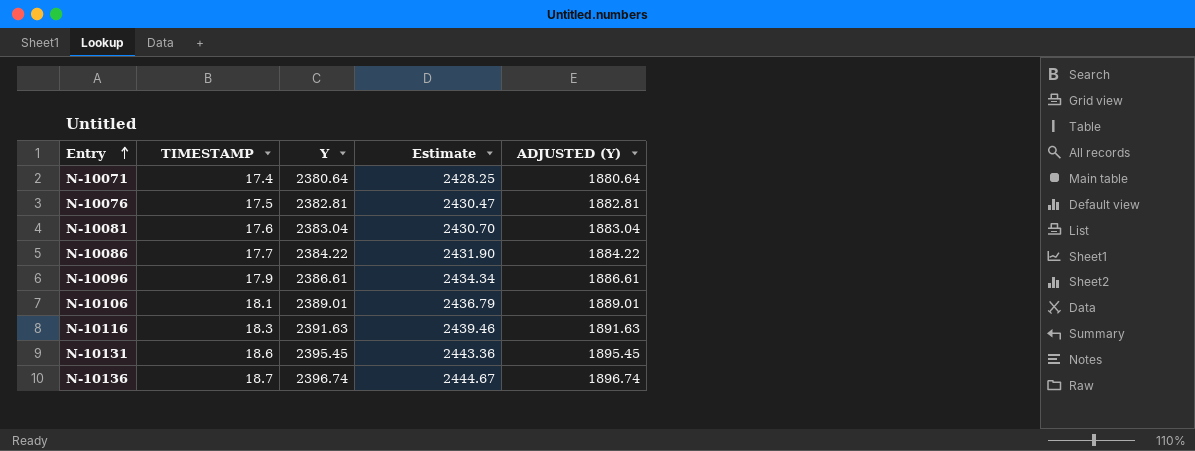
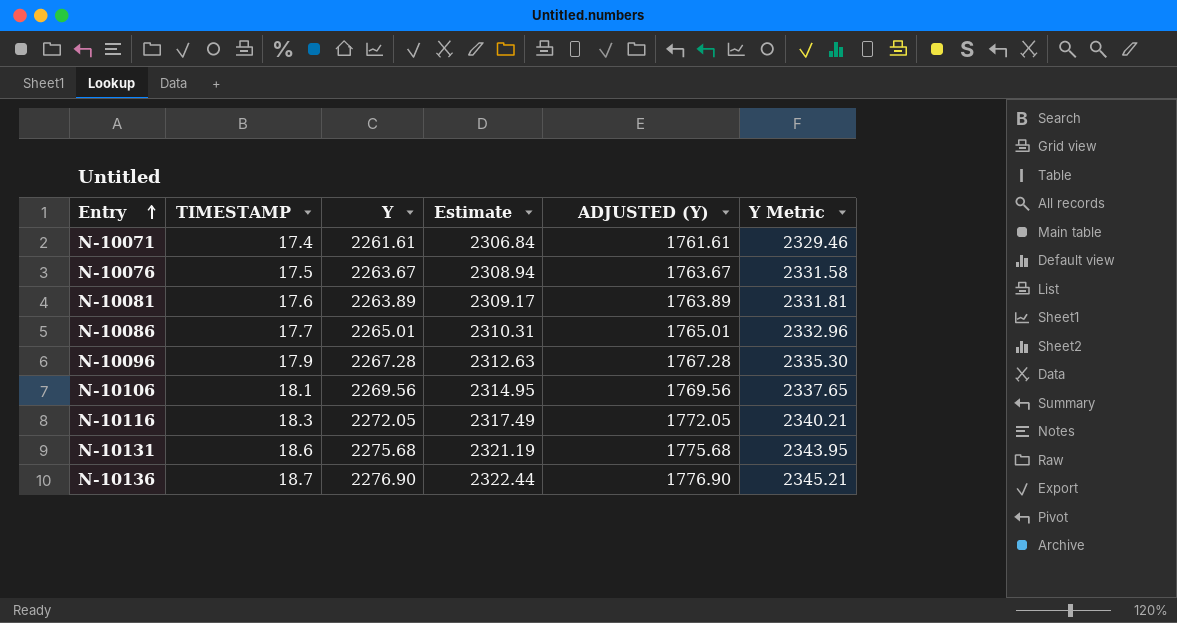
column Y Metric | formula: none -> [Y] * 1.03
N-10071 | Y: 2380.64 -> 2261.61
N-10071 | Estimate: 2428.25 -> 2306.84
N-10071 | ADJUSTED (Y): 1880.64 -> 1761.61
N-10076 | Y: 2382.81 -> 2263.67
N-10076 | Estimate: 2430.47 -> 2308.94
N-10076 | ADJUSTED (Y): 1882.81 -> 1763.67
N-10081 | Y: 2383.04 -> 2263.89
N-10081 | Estimate: 2430.70 -> 2309.17
N-10081 | ADJUSTED (Y): 1883.04 -> 1763.89
N-10086 | Y: 2384.22 -> 2265.01
N-10086 | Estimate: 2431.90 -> 2310.31
N-10086 | ADJUSTED (Y): 1884.22 -> 1765.01
N-10096 | Y: 2386.61 -> 2267.28
N-10096 | Estimate: 2434.34 -> 2312.63
N-10096 | ADJUSTED (Y): 1886.61 -> 1767.28
N-10106 | Y: 2389.01 -> 2269.56
N-10106 | Estimate: 2436.79 -> 2314.95
N-10106 | ADJUSTED (Y): 1889.01 -> 1769.56
N-10116 | Y: 2391.63 -> 2272.05
N-10116 | Estimate: 2439.46 -> 2317.49
N-10116 | ADJUSTED (Y): 1891.63 -> 1772.05
N-10131 | Y: 2395.45 -> 2275.68
N-10131 | Estimate: 2443.36 -> 2321.19
N-10131 | ADJUSTED (Y): 1895.45 -> 1775.68
N-10136 | Y: 2396.74 -> 2276.90
N-10136 | Estimate: 2444.67 -> 2322.44
N-10136 | ADJUSTED (Y): 1896.74 -> 1776.90

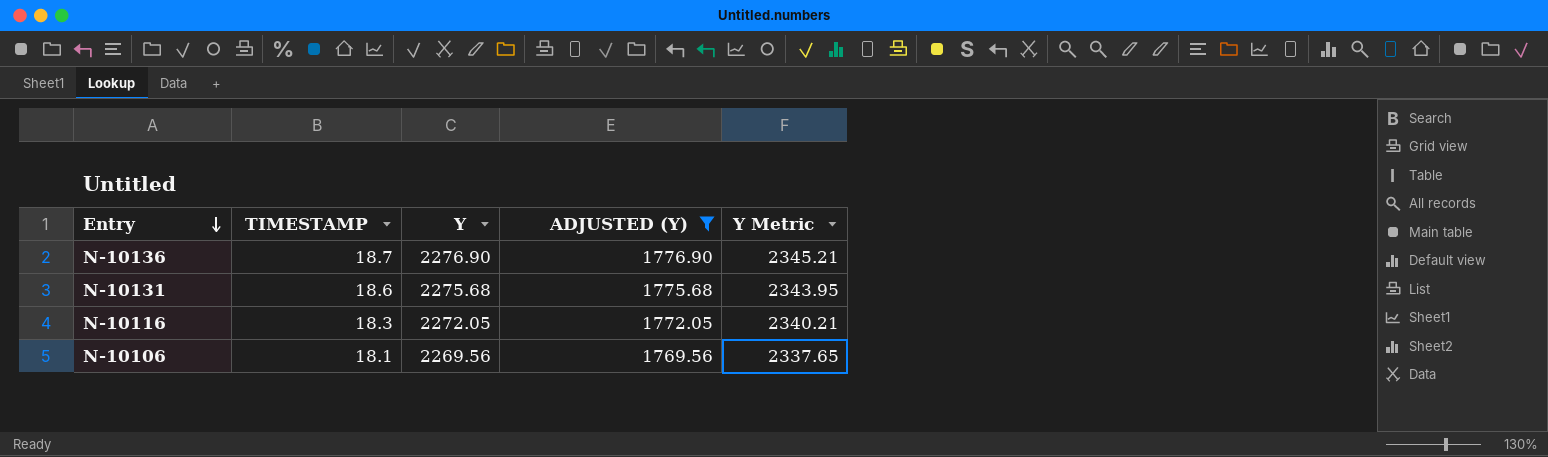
filter: none -> ADJUSTED (Y) >= 1769.56
row order: Entry ascending -> Entry descending
column Estimate | formula: [Y] * 1.02 -> none

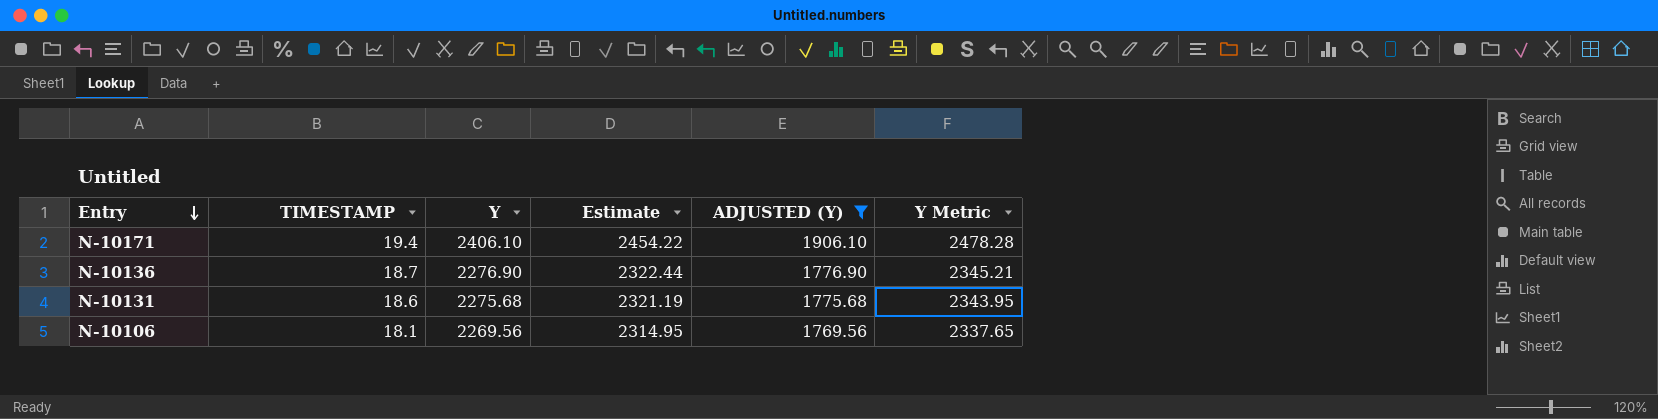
column Estimate | formula: none -> [Y] * 1.02
row N-10116: 18.3 | 2272.05 | 1772.05 | 2340.21 -> none
row N-10171: none -> 19.4 | 2406.10 | 2454.22 | 1906.10 | 2478.28

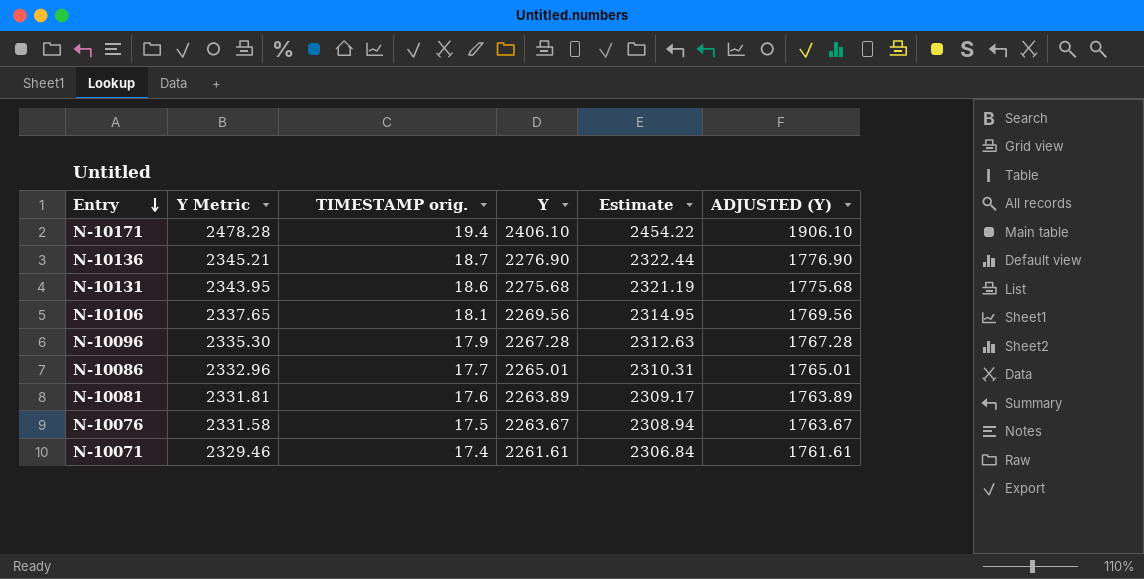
filter: ADJUSTED (Y) >= 1769.56 -> none
column Y Metric | position: 6 -> 2
column name: TIMESTAMP -> TIMESTAMP orig.

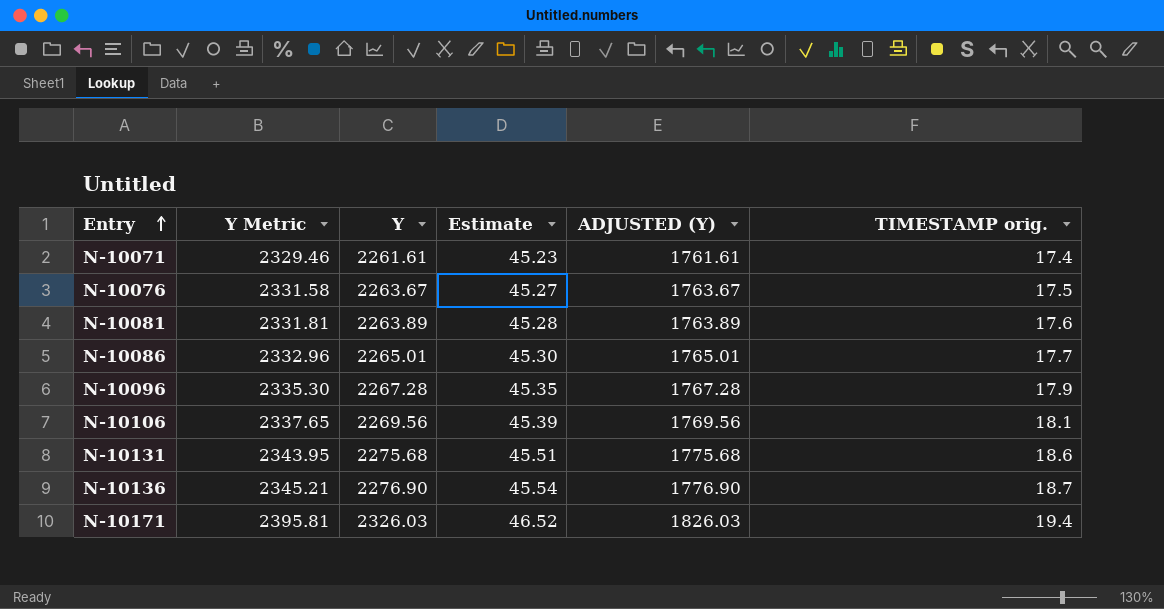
row order: Entry descending -> Entry ascending
column Estimate | formula: [Y] * 1.02 -> [Y] * 0.02
column TIMESTAMP orig. | position: 3 -> 6
N-10171 | Y Metric: 2478.28 -> 2395.81
N-10171 | Y: 2406.10 -> 2326.03
N-10171 | ADJUSTED (Y): 1906.10 -> 1826.03

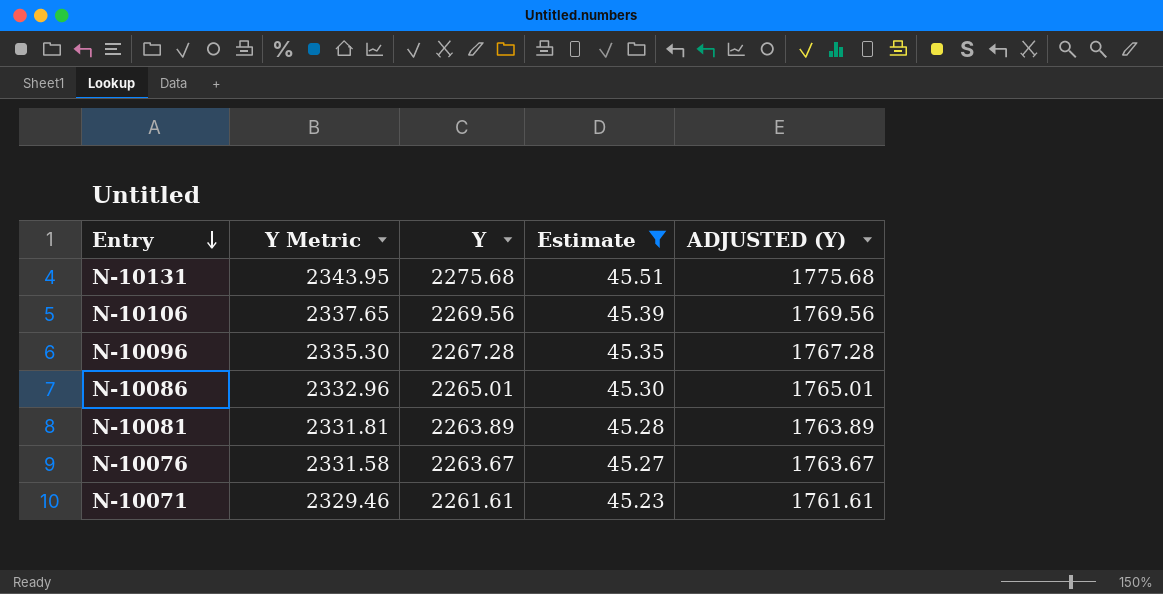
filter: none -> Estimate <= 45.51
row order: Entry ascending -> Entry descending
column TIMESTAMP orig. | position: 6 -> none

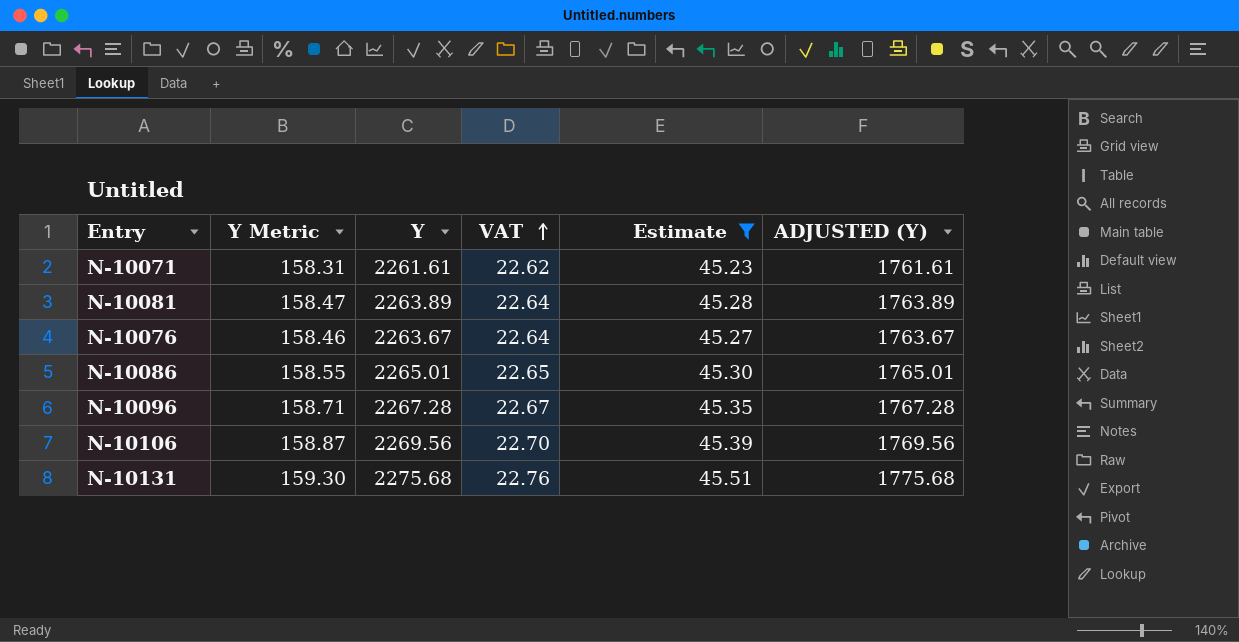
row order: Entry descending -> VAT ascending
column Y Metric | formula: [Y] * 1.03 -> [Y] * 0.07
column VAT | formula: none -> [Y] * 0.01

